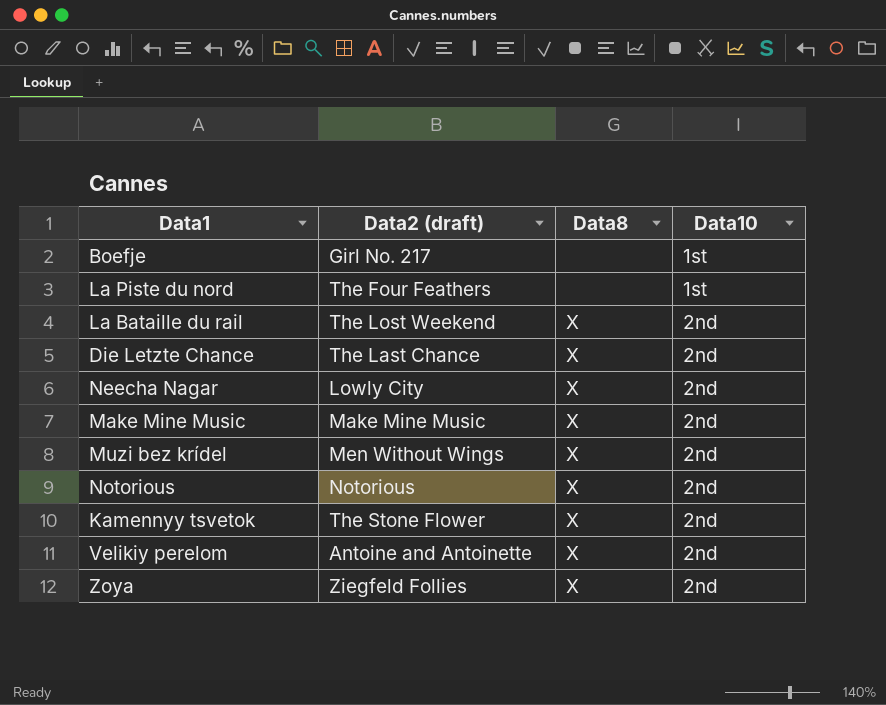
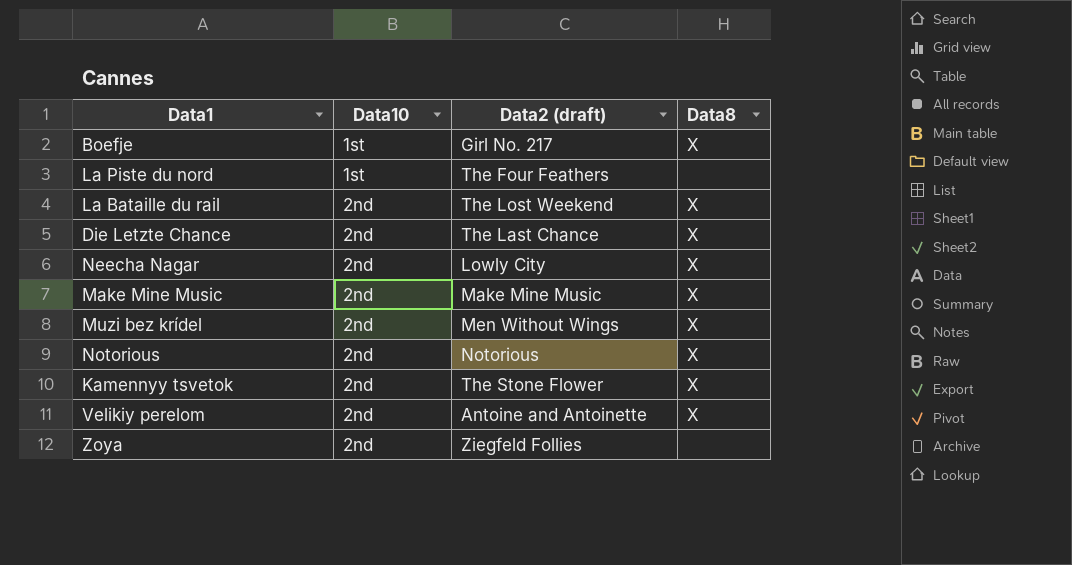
column Data10 | position: 4 -> 2
Boefje | Data8: none -> X
Zoya | Data8: X -> none

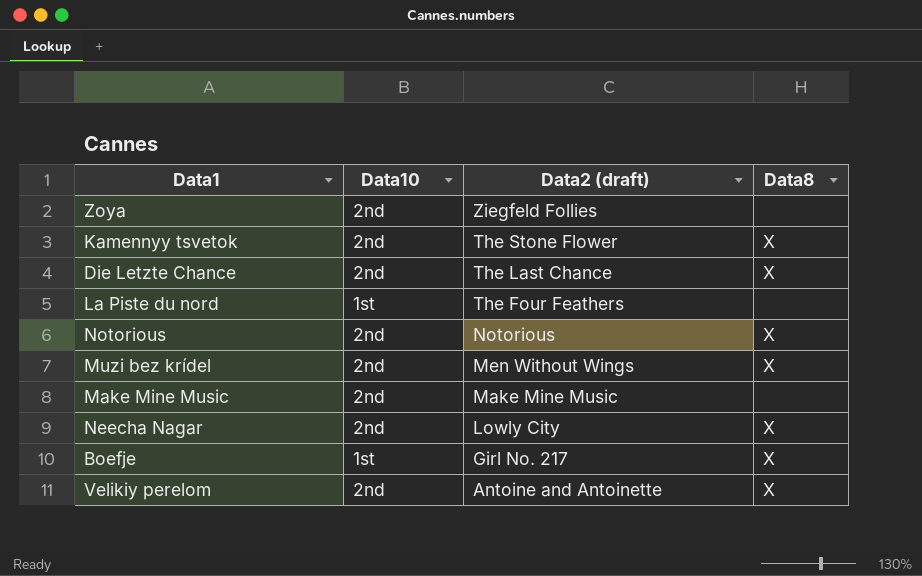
row order: Data10 ascending -> Data2 (draft) descending
row La Bataille du rail: 2nd | The Lost Weekend | X -> none
Make Mine Music | Data8: X -> none

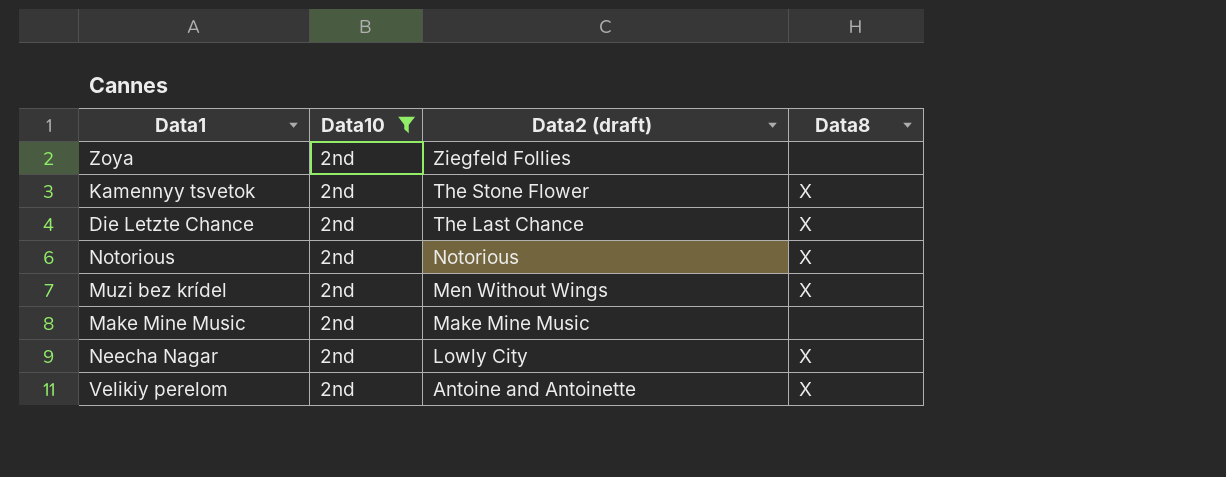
filter: none -> Data10 = 2nd

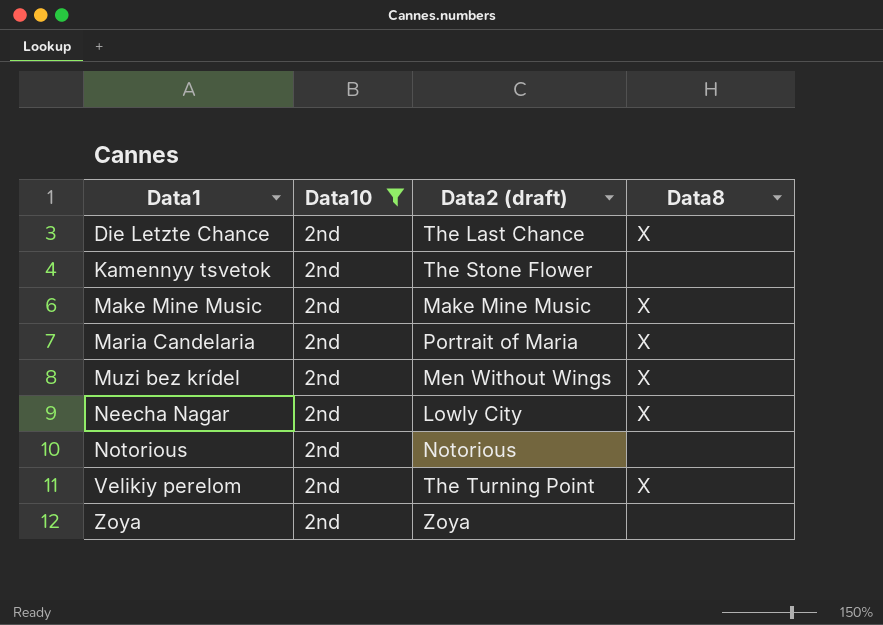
row order: Data2 (draft) descending -> Data1 ascending
Kamennyy tsvetok | Data8: X -> none
Make Mine Music | Data8: none -> X
row Maria Candelaria: none -> 2nd | Portrait of Maria | X
Notorious | Data8: X -> none
Velikiy perelom | Data2 (draft): Antoine and Antoinette -> The Turning Point
Zoya | Data2 (draft): Ziegfeld Follies -> Zoya

